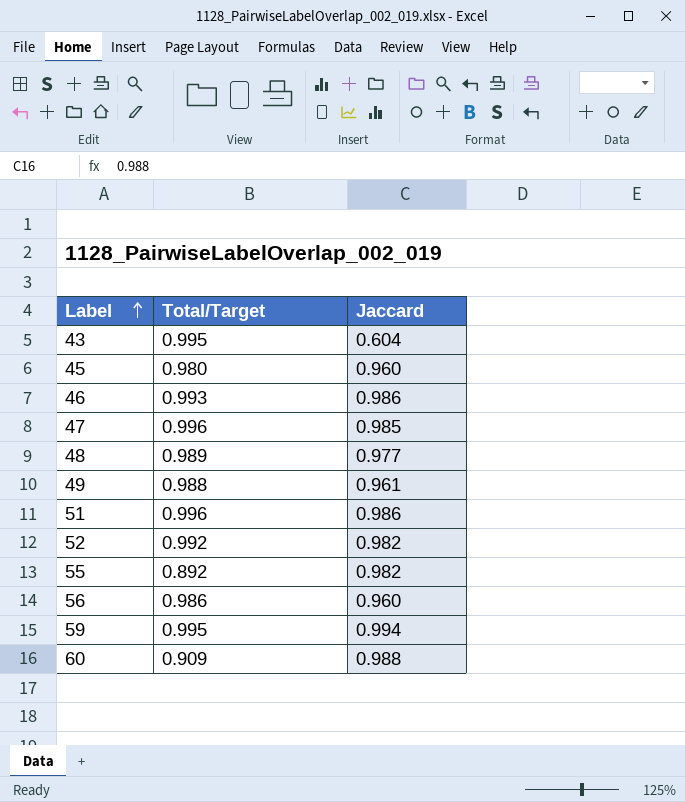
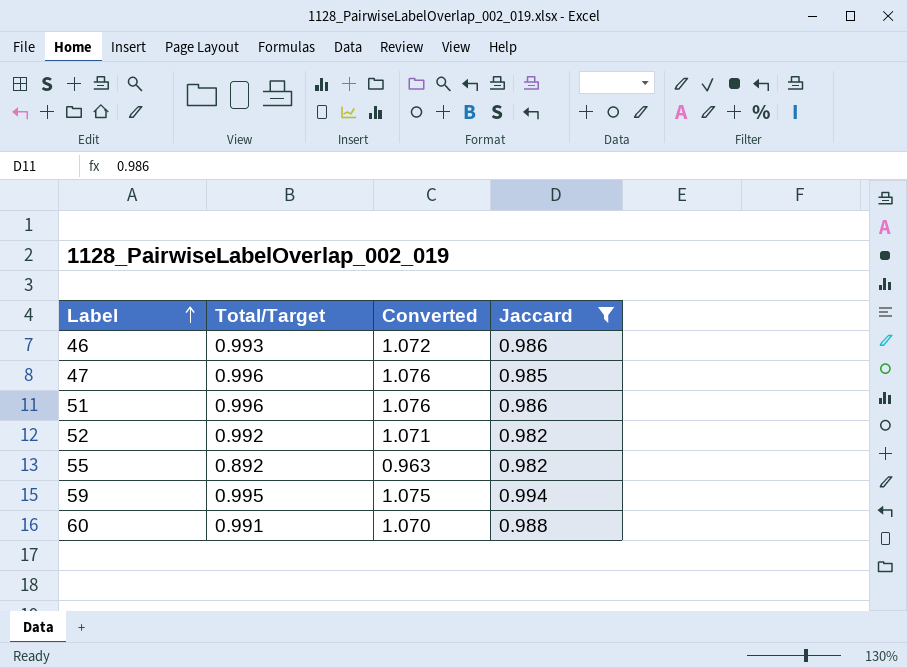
filter: none -> Jaccard >= 0.982
column Converted | formula: none -> [Total/Target] * 1.08
60 | Total/Target: 0.909 -> 0.991

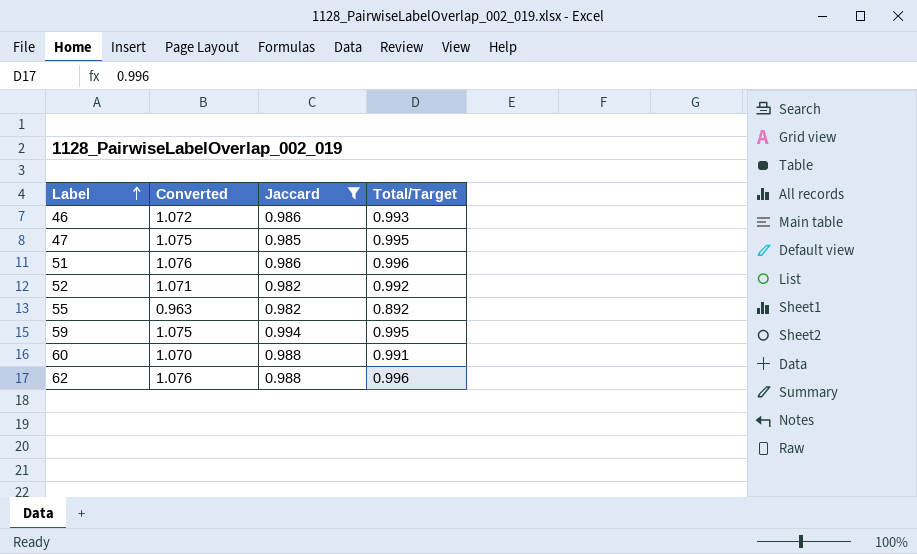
column Total/Target | position: 2 -> 4
47 | Converted: 1.076 -> 1.075
47 | Total/Target: 0.996 -> 0.995
row 62: none -> 1.076 | 0.988 | 0.996

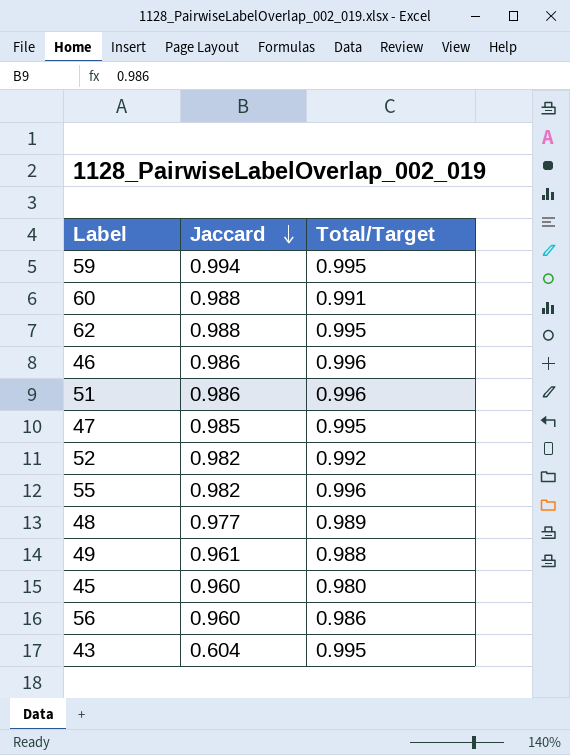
filter: Jaccard >= 0.982 -> none
row order: Label ascending -> Jaccard descending
column Converted | formula: [Total/Target] * 1.08 -> none
62 | Total/Target: 0.996 -> 0.995
46 | Total/Target: 0.993 -> 0.996
55 | Total/Target: 0.892 -> 0.996

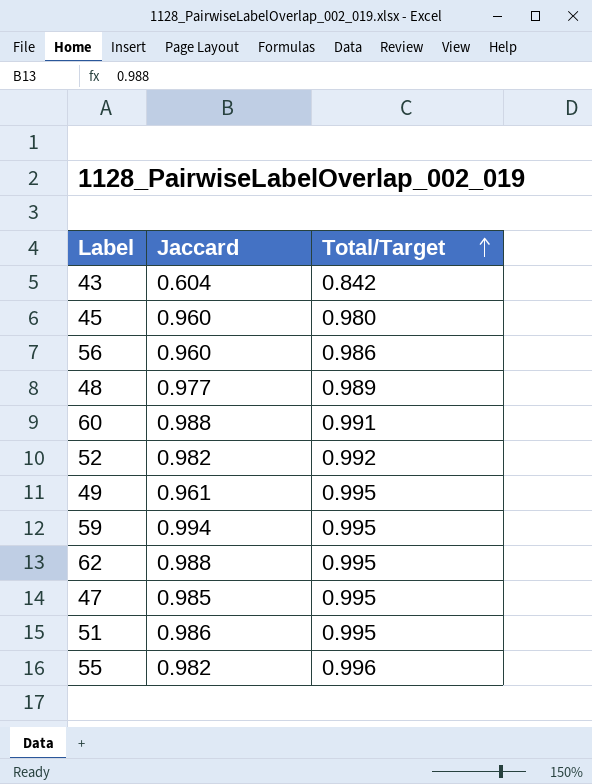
row order: Jaccard descending -> Total/Target ascending
row 46: 0.986 | 0.996 -> none
43 | Total/Target: 0.995 -> 0.842
49 | Total/Target: 0.988 -> 0.995
51 | Total/Target: 0.996 -> 0.995

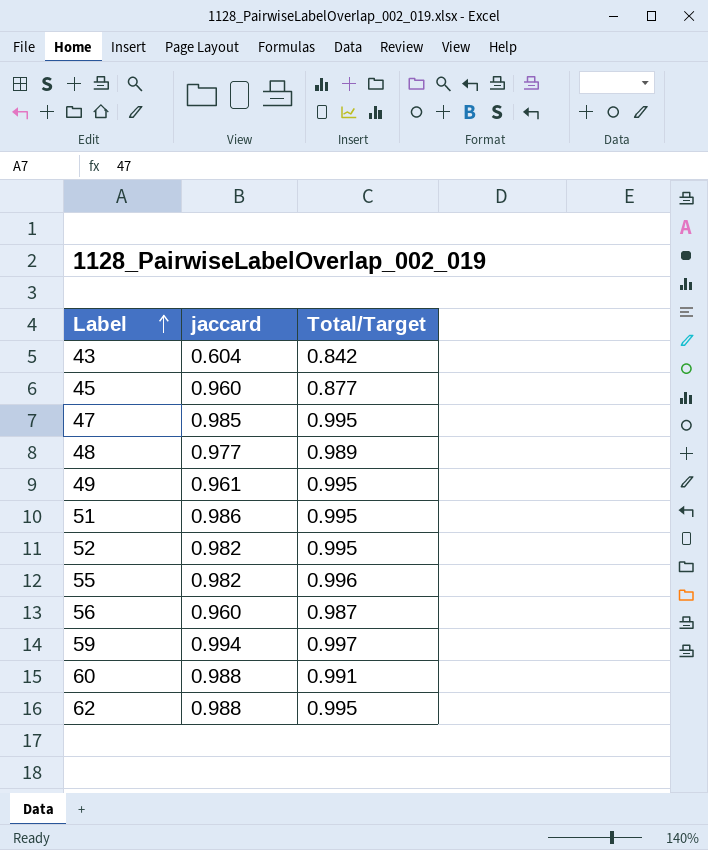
row order: Total/Target ascending -> Label ascending
column name: Jaccard -> jaccard
45 | Total/Target: 0.980 -> 0.877
52 | Total/Target: 0.992 -> 0.995
56 | Total/Target: 0.986 -> 0.987
59 | Total/Target: 0.995 -> 0.997

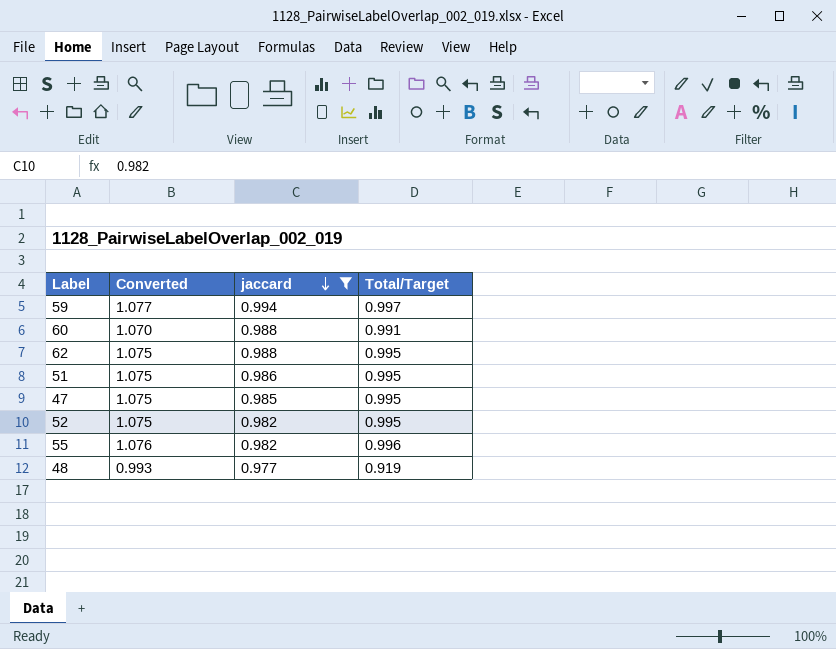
filter: none -> jaccard >= 0.977
row order: Label ascending -> jaccard descending
column Converted | formula: none -> [Total/Target] * 1.08
48 | Total/Target: 0.989 -> 0.919

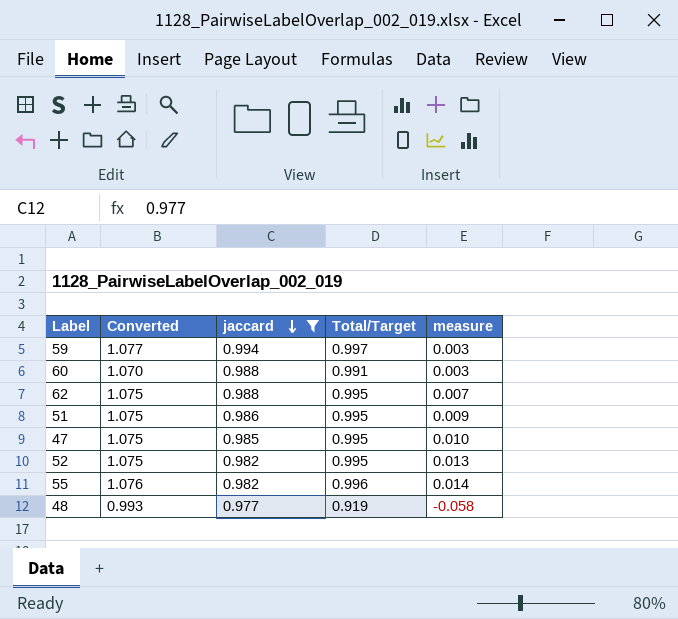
column measure | formula: none -> [Total/Target] - [jaccard]

